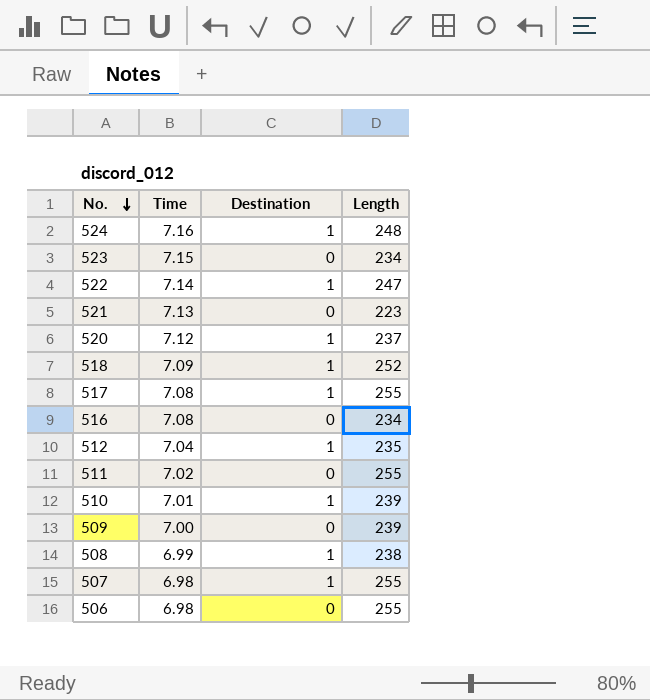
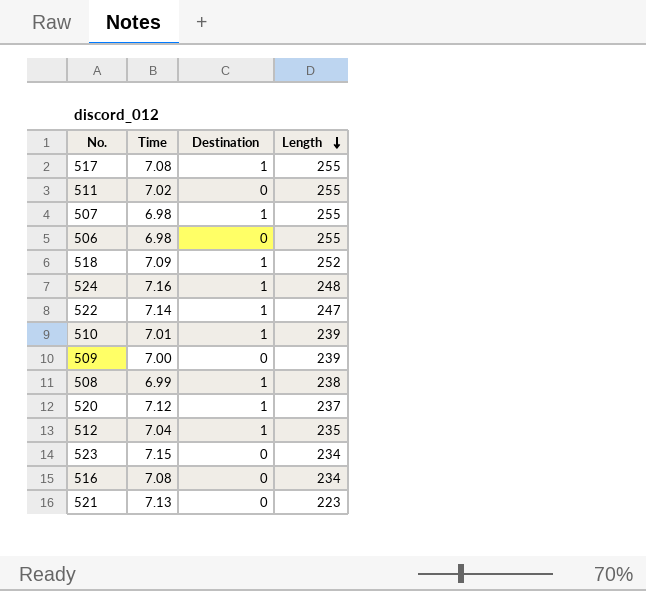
row order: No. descending -> Length descending

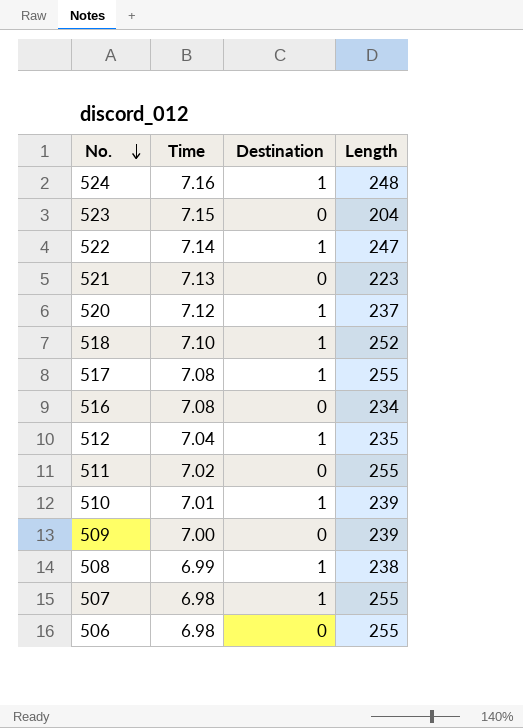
row order: Length descending -> No. descending
523 | Length: 234 -> 204
518 | Time: 7.09 -> 7.10

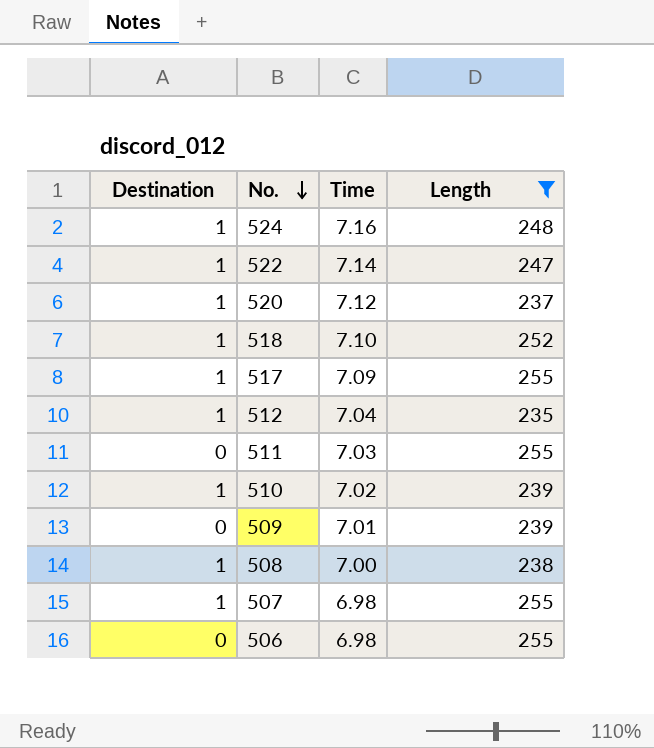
filter: none -> Length >= 235
column Destination | position: 3 -> 1
517 | Time: 7.08 -> 7.09
511 | Time: 7.02 -> 7.03
510 | Time: 7.01 -> 7.02
509 | Time: 7.00 -> 7.01
508 | Time: 6.99 -> 7.00

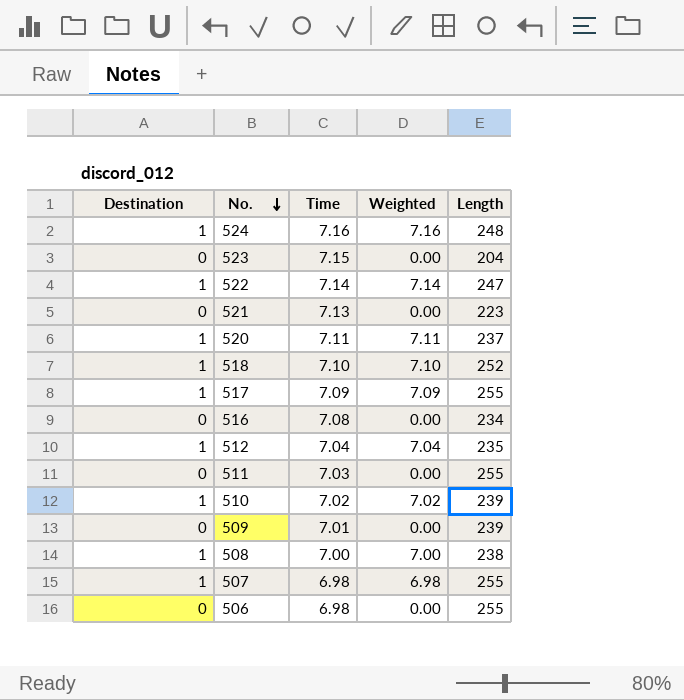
filter: Length >= 235 -> none
column Weighted | formula: none -> [Destination] * [Time]
520 | Time: 7.12 -> 7.11

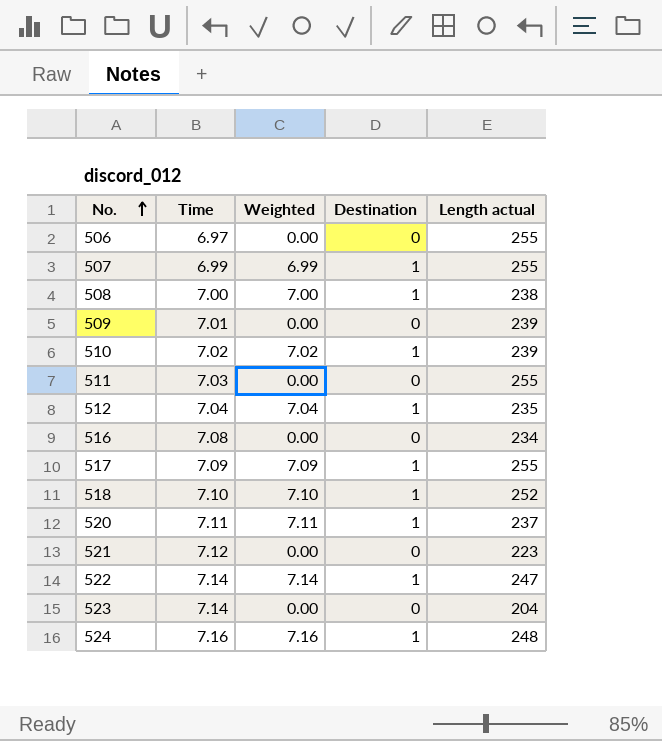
row order: No. descending -> No. ascending
column Destination | position: 1 -> 4
column name: Length -> Length actual
506 | Time: 6.98 -> 6.97
507 | Time: 6.98 -> 6.99
507 | Weighted: 6.98 -> 6.99
521 | Time: 7.13 -> 7.12
523 | Time: 7.15 -> 7.14

